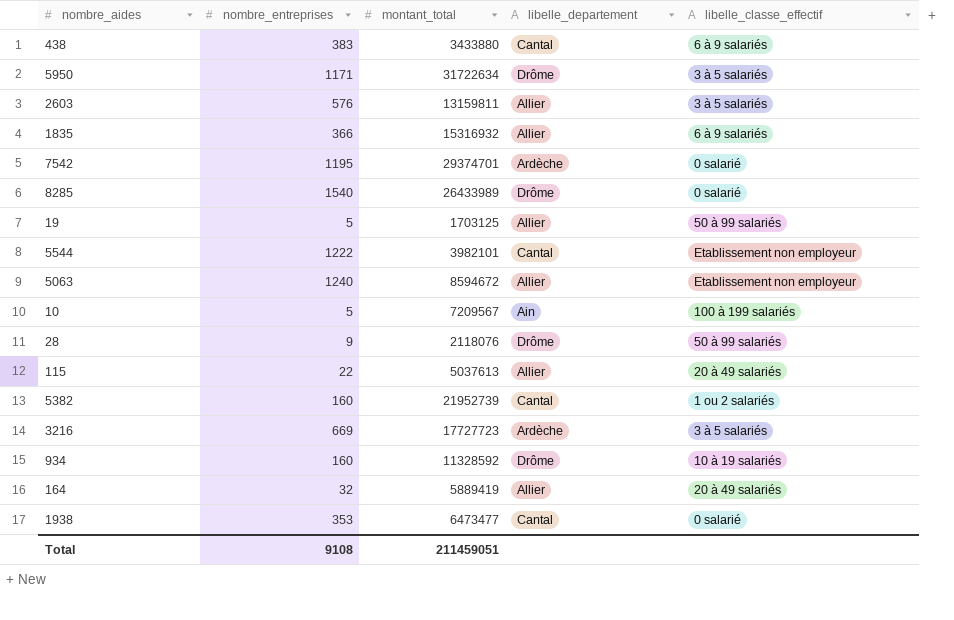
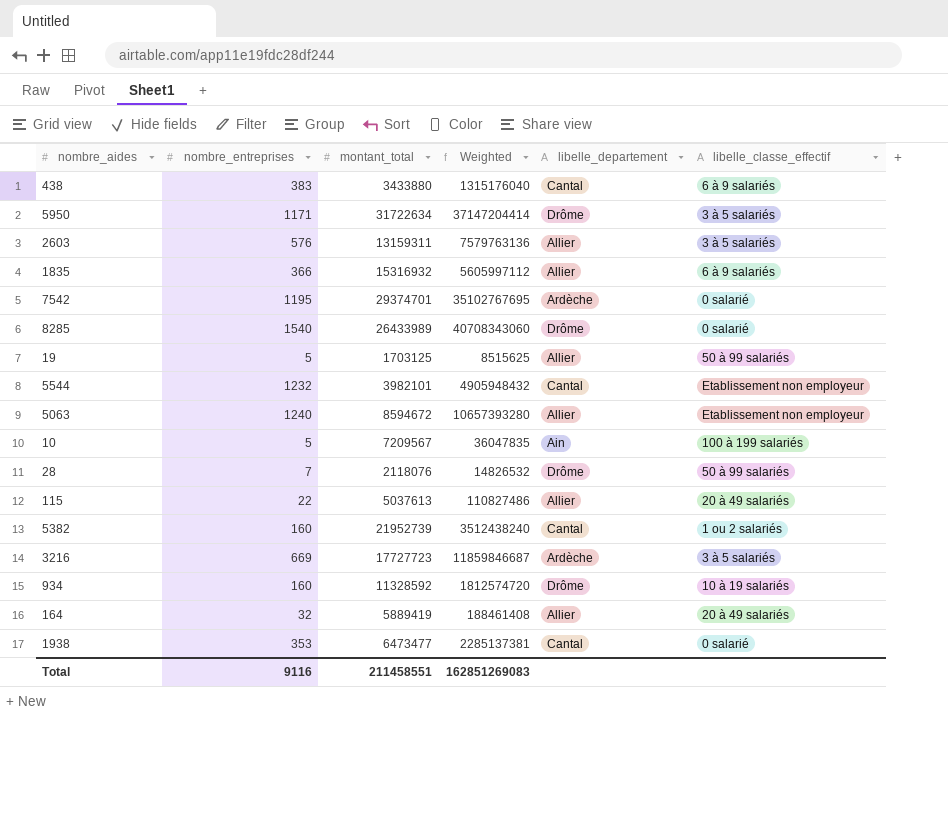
column Weighted | formula: none -> [nombre_entreprises] * [montant_total]
2603 | montant_total: 13159811 -> 13159311
5544 | nombre_entreprises: 1222 -> 1232
28 | nombre_entreprises: 9 -> 7
Total | nombre_entreprises: 9108 -> 9116
Total | montant_total: 211459051 -> 211458551

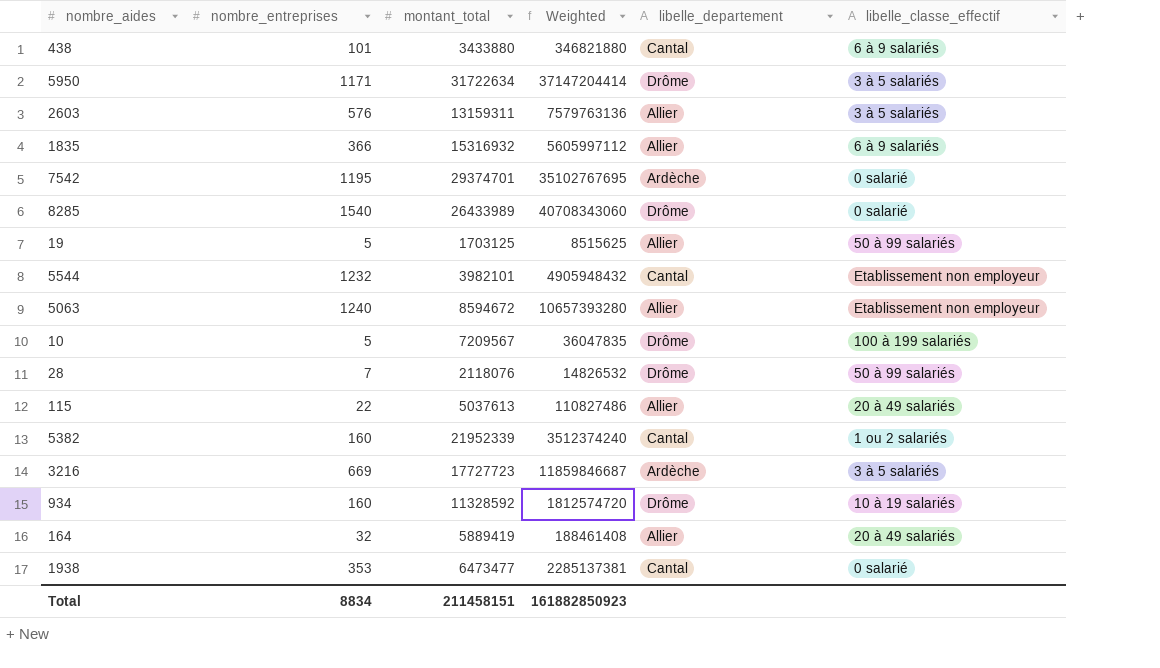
438 | nombre_entreprises: 383 -> 101
438 | Weighted: 1315176040 -> 346821880
10 | libelle_departement: Ain -> Drôme
5382 | montant_total: 21952739 -> 21952339
5382 | Weighted: 3512438240 -> 3512374240
Total | nombre_entreprises: 9116 -> 8834
Total | montant_total: 211458551 -> 211458151
Total | Weighted: 162851269083 -> 161882850923

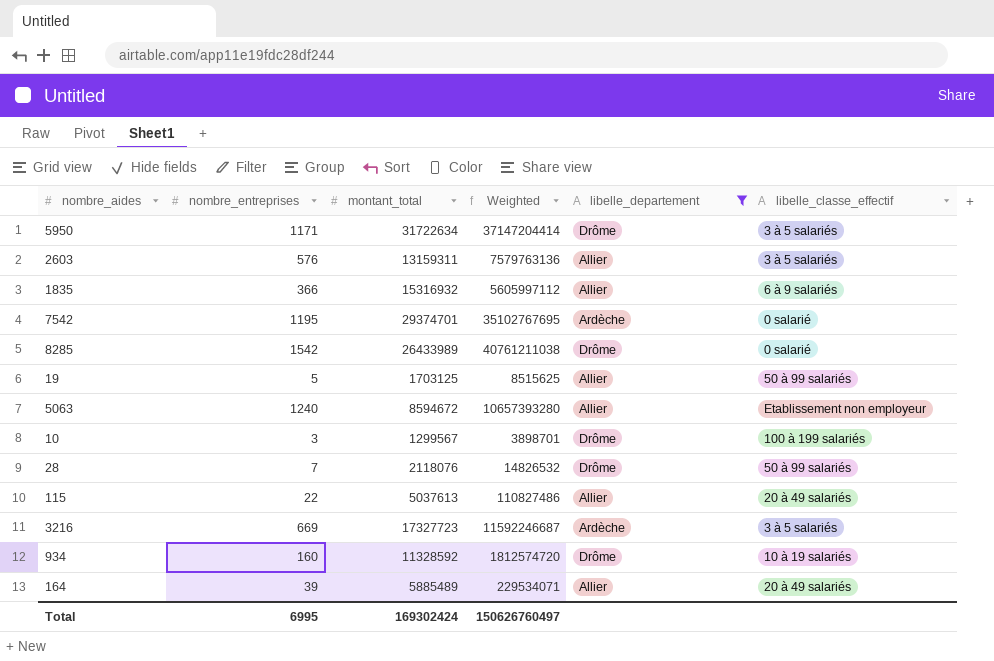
filter: none -> libelle_departement != Cantal
8285 | nombre_entreprises: 1540 -> 1542
8285 | Weighted: 40708343060 -> 40761211038
10 | nombre_entreprises: 5 -> 3
10 | montant_total: 7209567 -> 1299567
10 | Weighted: 36047835 -> 3898701
3216 | montant_total: 17727723 -> 17327723
3216 | Weighted: 11859846687 -> 11592246687
164 | nombre_entreprises: 32 -> 39
164 | montant_total: 5889419 -> 5885489
164 | Weighted: 188461408 -> 229534071
Total | nombre_entreprises: 8834 -> 6995
Total | montant_total: 211458151 -> 169302424
Total | Weighted: 161882850923 -> 150626760497

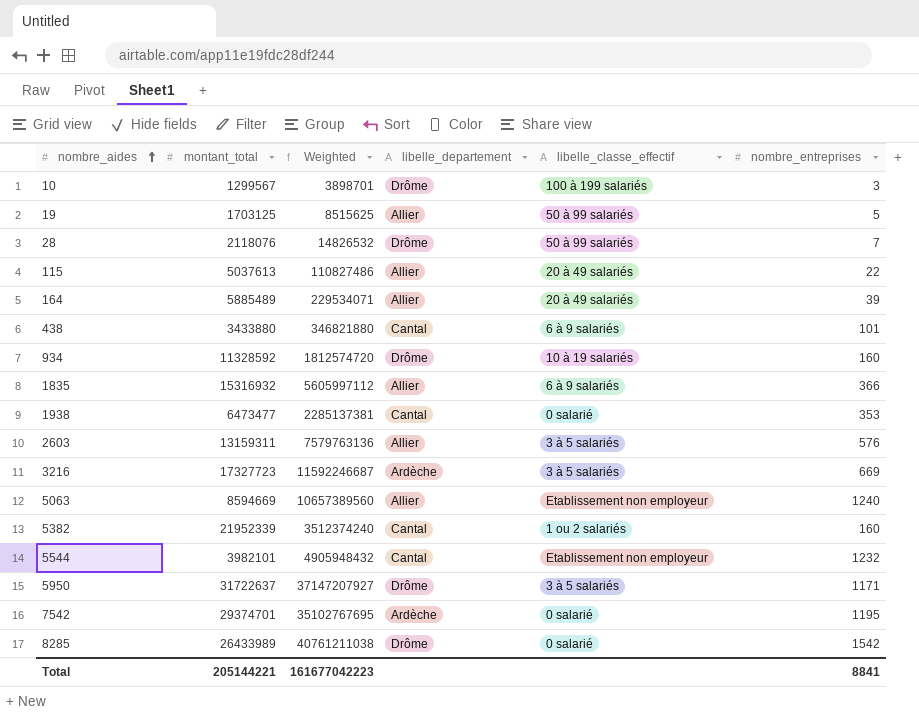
filter: libelle_departement != Cantal -> none
row order: none -> nombre_aides ascending
column nombre_entreprises | position: 2 -> 6
5063 | montant_total: 8594672 -> 8594669
5063 | Weighted: 10657393280 -> 10657389560
5950 | montant_total: 31722634 -> 31722637
5950 | Weighted: 37147204414 -> 37147207927
Total | montant_total: 169302424 -> 205144221
Total | Weighted: 150626760497 -> 161677042223
Total | nombre_entreprises: 6995 -> 8841

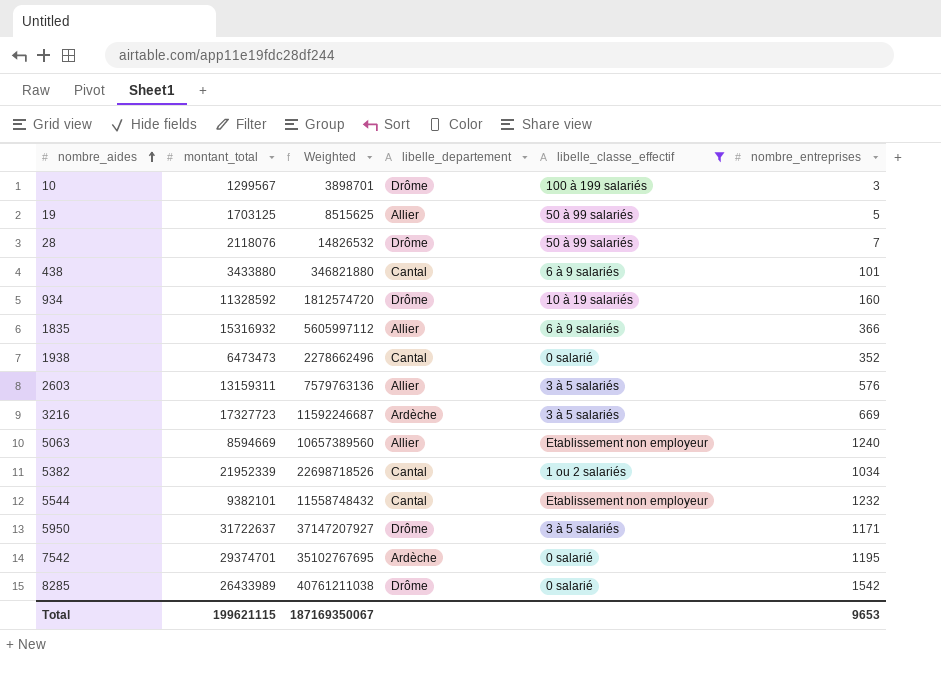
filter: none -> libelle_classe_effectif != 20 à 49 salariés
1938 | montant_total: 6473477 -> 6473473
1938 | Weighted: 2285137381 -> 2278662496
1938 | nombre_entreprises: 353 -> 352
5382 | Weighted: 3512374240 -> 22698718526
5382 | nombre_entreprises: 160 -> 1034
5544 | montant_total: 3982101 -> 9382101
5544 | Weighted: 4905948432 -> 11558748432
Total | montant_total: 205144221 -> 199621115
Total | Weighted: 161677042223 -> 187169350067
Total | nombre_entreprises: 8841 -> 9653

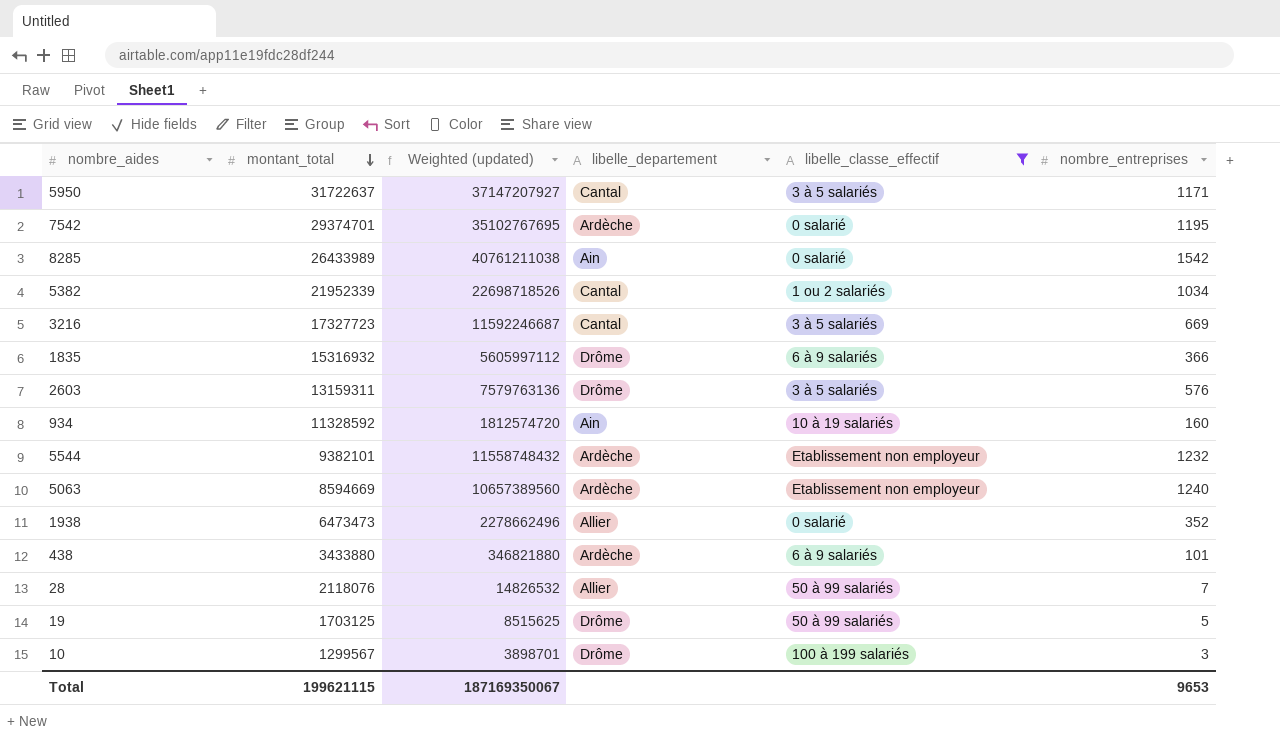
row order: nombre_aides ascending -> montant_total descending
column name: Weighted -> Weighted (updated)
5950 | libelle_departement: Drôme -> Cantal
8285 | libelle_departement: Drôme -> Ain
3216 | libelle_departement: Ardèche -> Cantal
1835 | libelle_departement: Allier -> Drôme
2603 | libelle_departement: Allier -> Drôme
934 | libelle_departement: Drôme -> Ain
5544 | libelle_departement: Cantal -> Ardèche
5063 | libelle_departement: Allier -> Ardèche
1938 | libelle_departement: Cantal -> Allier
438 | libelle_departement: Cantal -> Ardèche
28 | libelle_departement: Drôme -> Allier
19 | libelle_departement: Allier -> Drôme

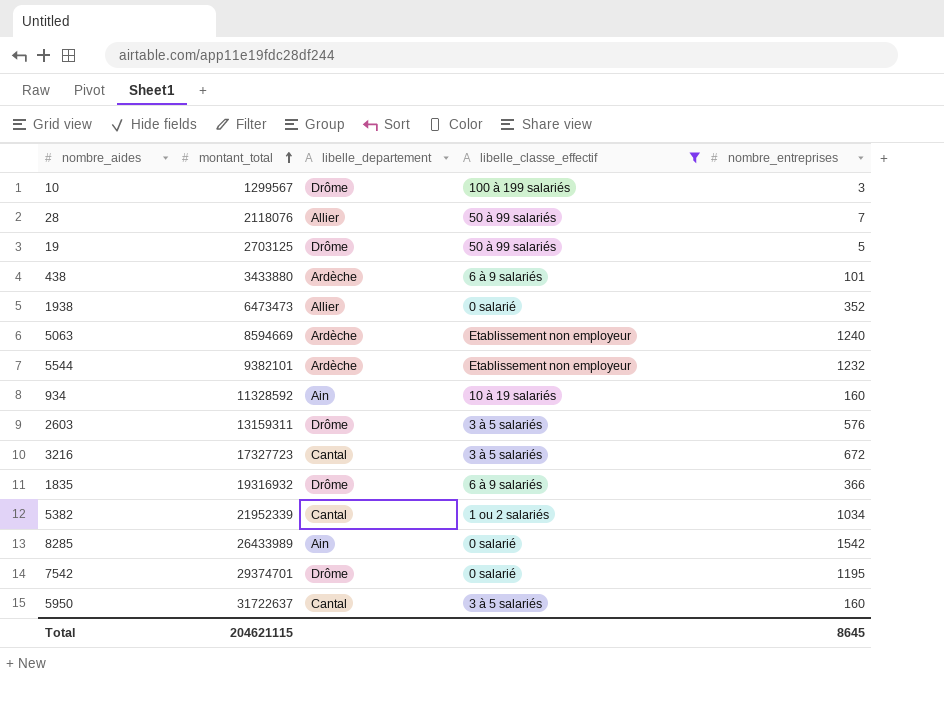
row order: montant_total descending -> montant_total ascending
column Weighted (updated) | formula: [montant_total] * [nombre_entreprises] -> none
19 | montant_total: 1703125 -> 2703125
3216 | nombre_entreprises: 669 -> 672
1835 | montant_total: 15316932 -> 19316932
7542 | libelle_departement: Ardèche -> Drôme
5950 | nombre_entreprises: 1171 -> 160
Total | montant_total: 199621115 -> 204621115
Total | nombre_entreprises: 9653 -> 8645

